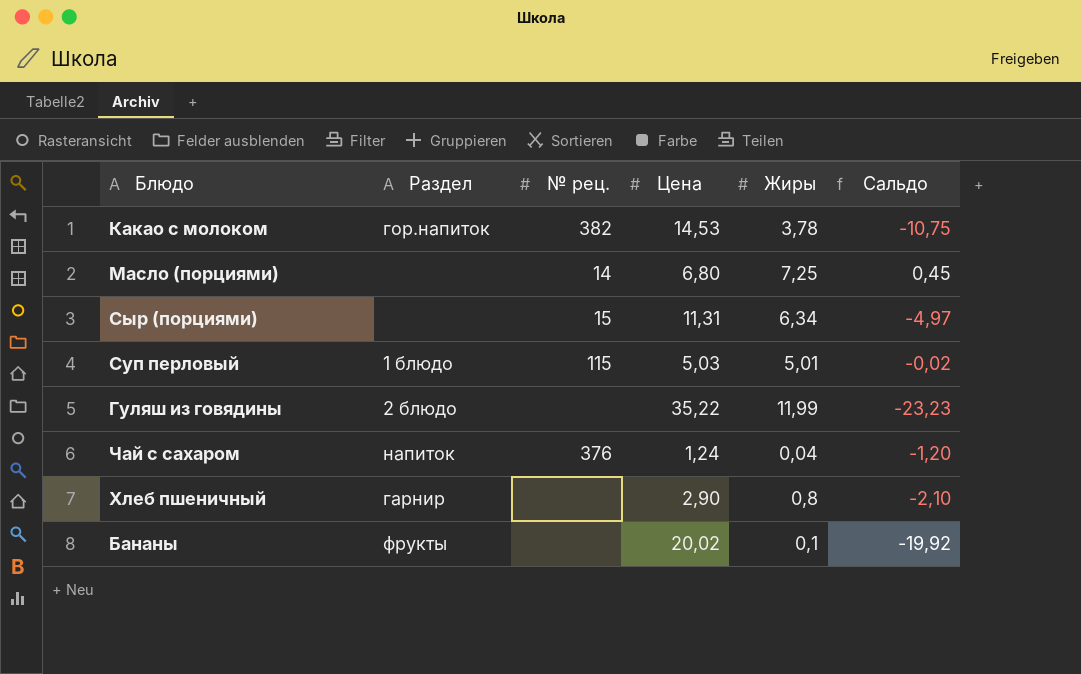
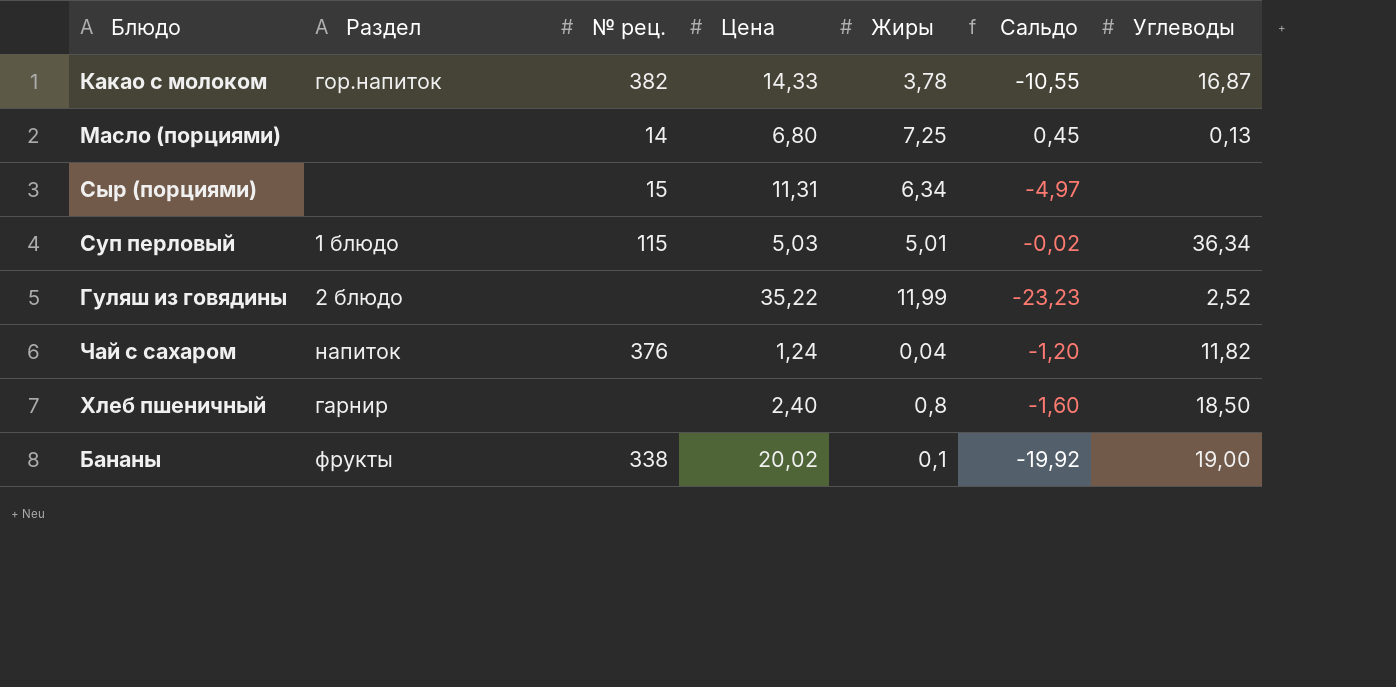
column Углеводы | position: none -> 7
Какао с молоком | Цена: 14,53 -> 14,33
Какао с молоком | Сальдо: -10,75 -> -10,55
Хлеб пшеничный | Цена: 2,90 -> 2,40
Хлеб пшеничный | Сальдо: -2,10 -> -1,60
Бананы | № рец.: none -> 338

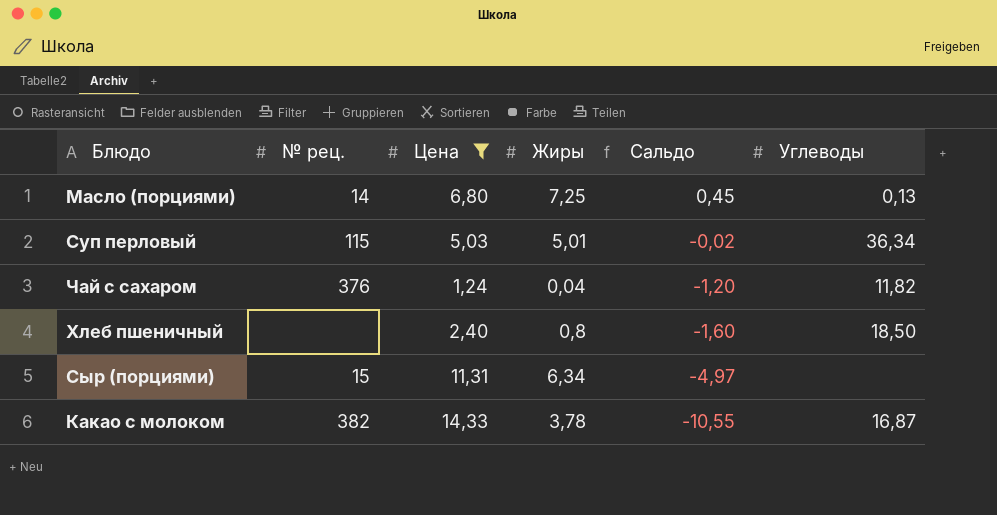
filter: none -> Цена <= 14,33
row order: none -> Сальдо descending
column Раздел | position: 2 -> none

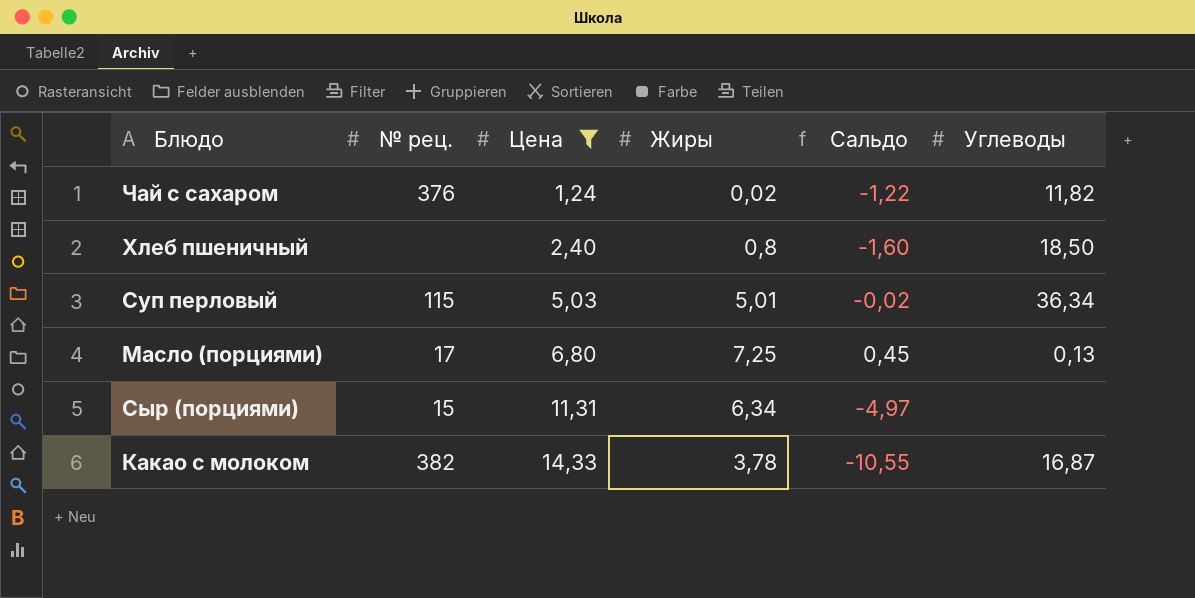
row order: Сальдо descending -> Цена ascending
Чай с сахаром | Жиры: 0,04 -> 0,02
Чай с сахаром | Сальдо: -1,20 -> -1,22
Масло (порциями) | № рец.: 14 -> 17

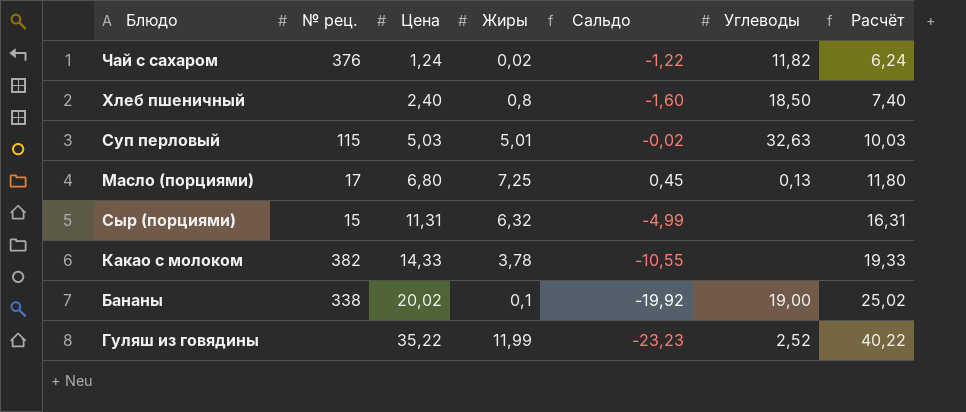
filter: Цена <= 14,33 -> none
column Расчёт | formula: none -> [Цена] + 5
Суп перловый | Углеводы: 36,34 -> 32,63
Сыр (порциями) | Жиры: 6,34 -> 6,32
Сыр (порциями) | Сальдо: -4,97 -> -4,99
Какао с молоком | Углеводы: 16,87 -> none

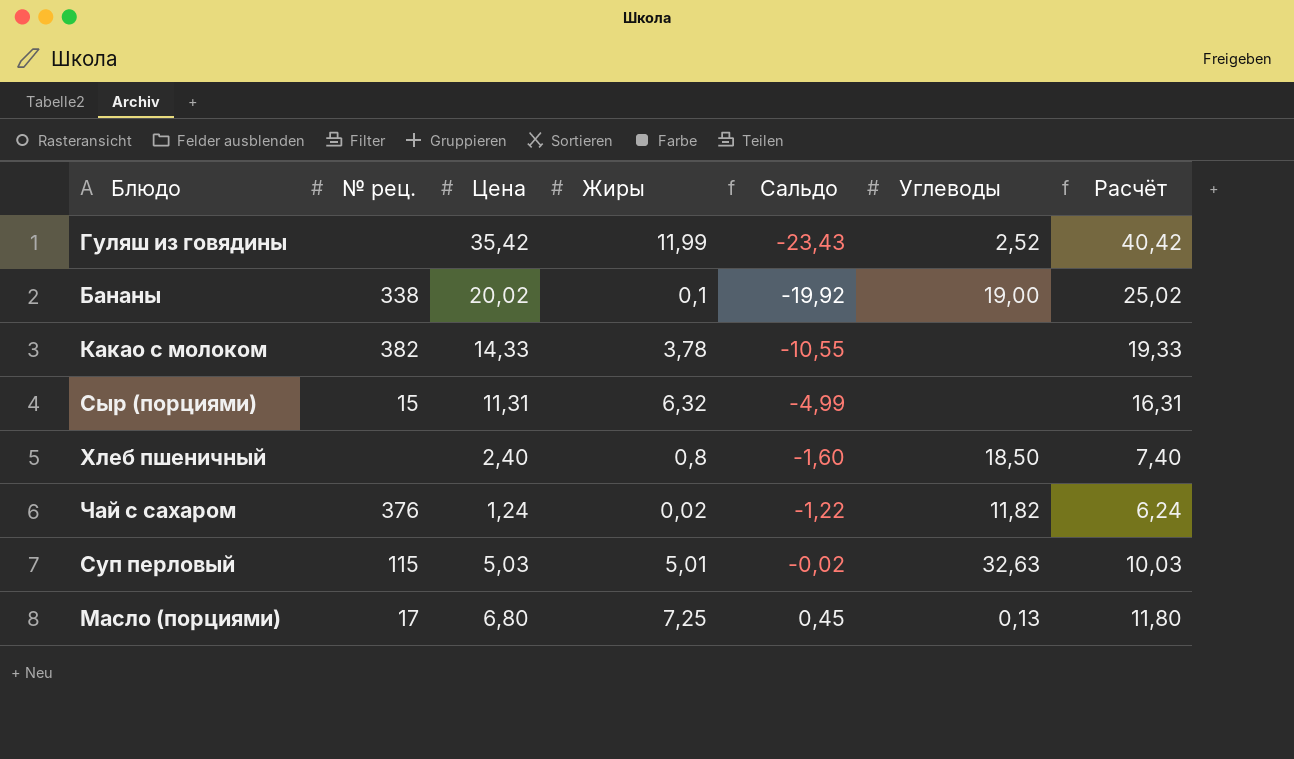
row order: Цена ascending -> Сальдо ascending
Гуляш из говядины | Цена: 35,22 -> 35,42
Гуляш из говядины | Сальдо: -23,23 -> -23,43
Гуляш из говядины | Расчёт: 40,22 -> 40,42

